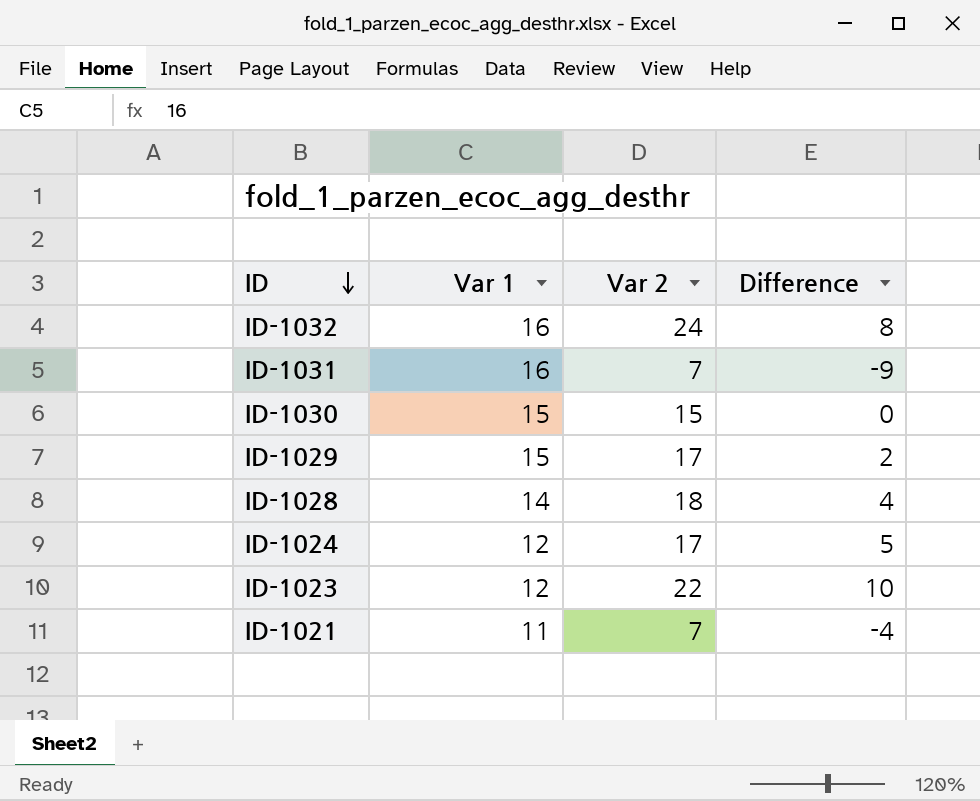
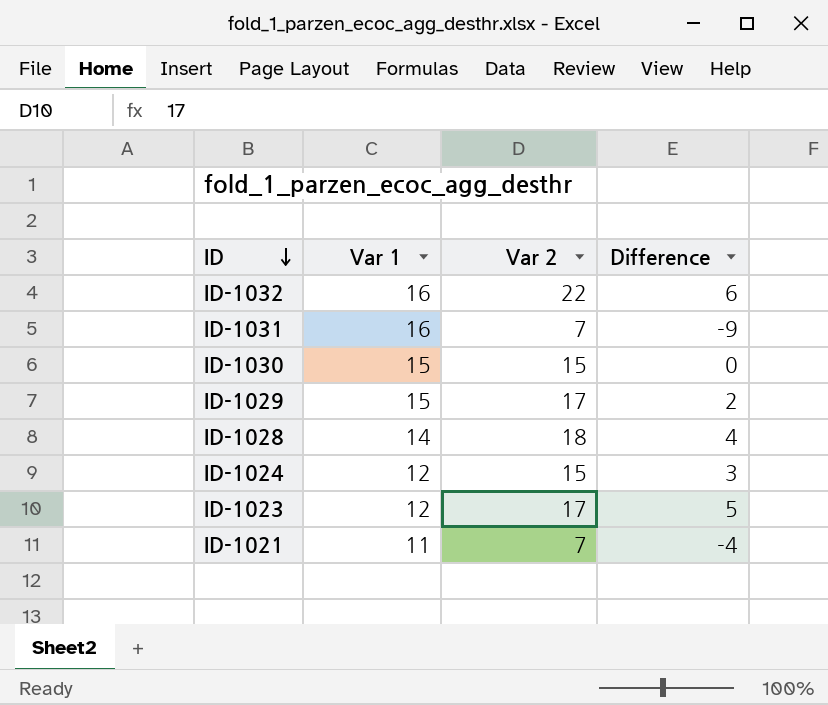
ID-1032 | Var 2: 24 -> 22
ID-1032 | Difference: 8 -> 6
ID-1024 | Var 2: 17 -> 15
ID-1024 | Difference: 5 -> 3
ID-1023 | Var 2: 22 -> 17
ID-1023 | Difference: 10 -> 5

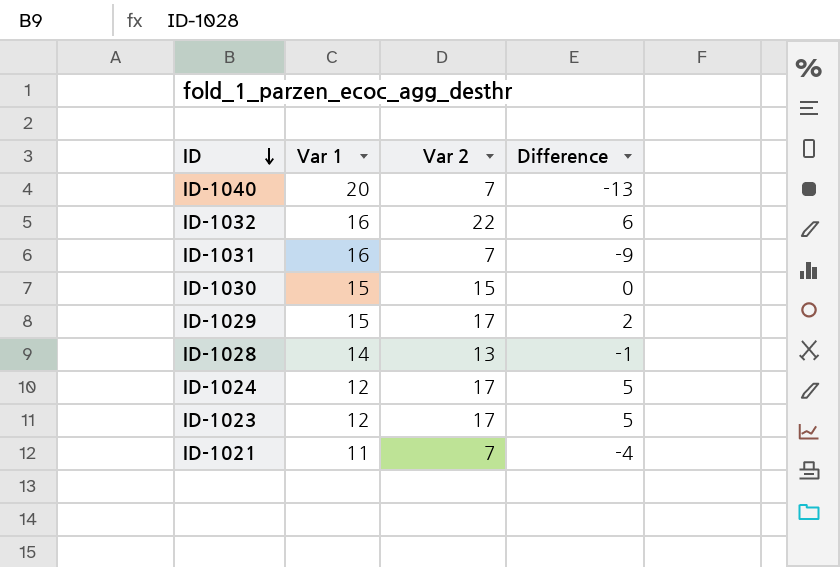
row ID-1040: none -> 20 | 7 | -13
ID-1028 | Var 2: 18 -> 13
ID-1028 | Difference: 4 -> -1
ID-1024 | Var 2: 15 -> 17
ID-1024 | Difference: 3 -> 5

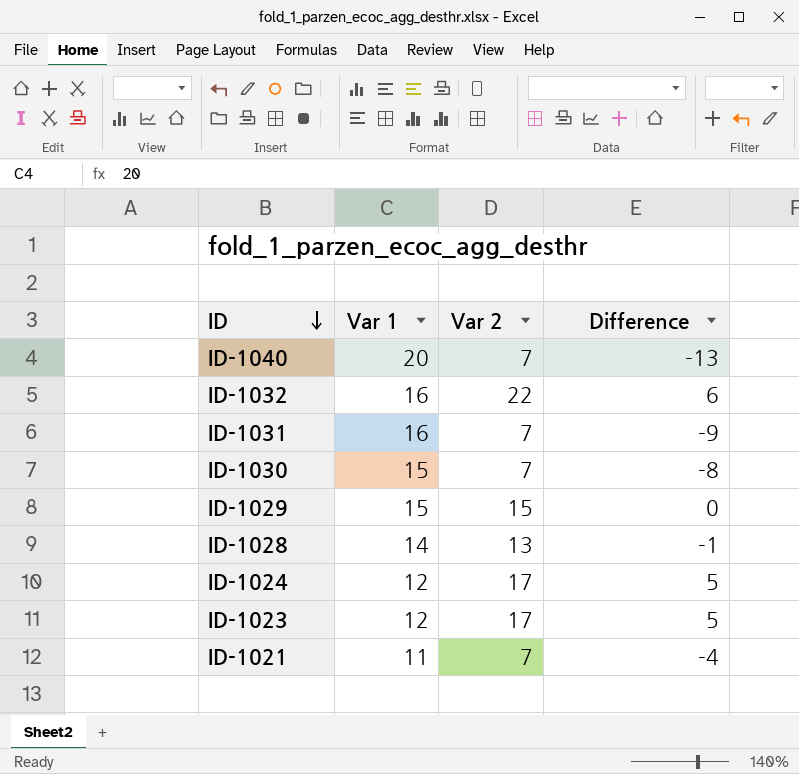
ID-1030 | Var 2: 15 -> 7
ID-1030 | Difference: 0 -> -8
ID-1029 | Var 2: 17 -> 15
ID-1029 | Difference: 2 -> 0

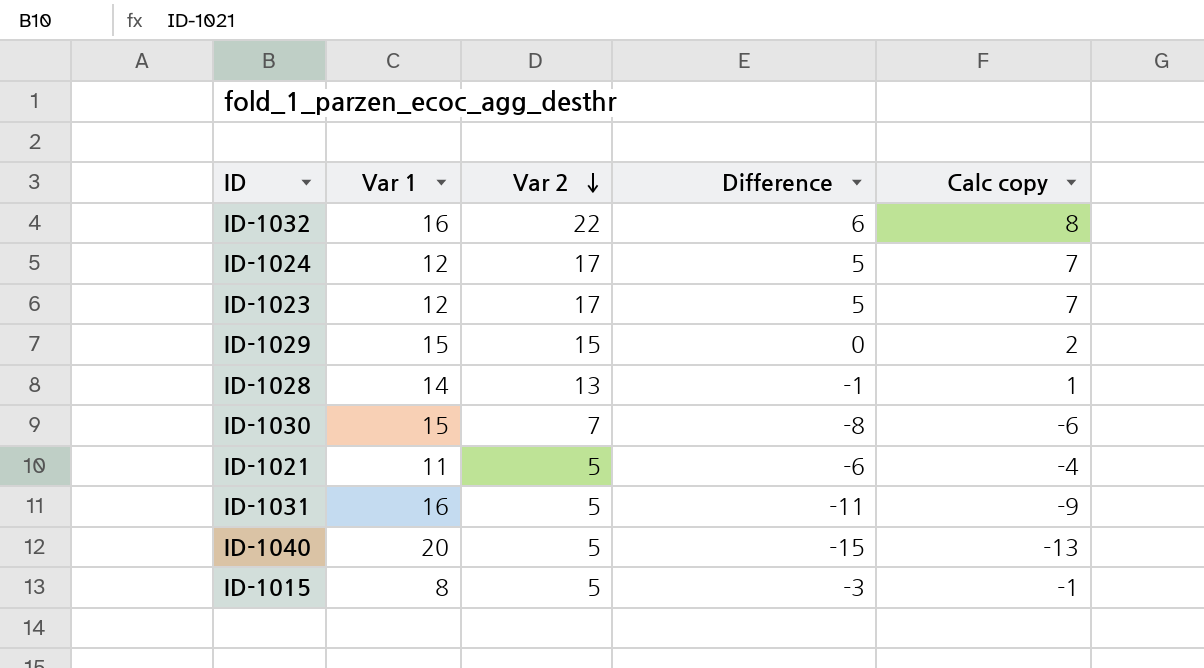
row order: ID descending -> Var 2 descending
column Calc copy | formula: none -> [Difference] + 2
ID-1021 | Var 2: 7 -> 5
ID-1021 | Difference: -4 -> -6
ID-1031 | Var 2: 7 -> 5
ID-1031 | Difference: -9 -> -11
ID-1040 | Var 2: 7 -> 5
ID-1040 | Difference: -13 -> -15
row ID-1015: none -> 8 | 5 | -3 | -1

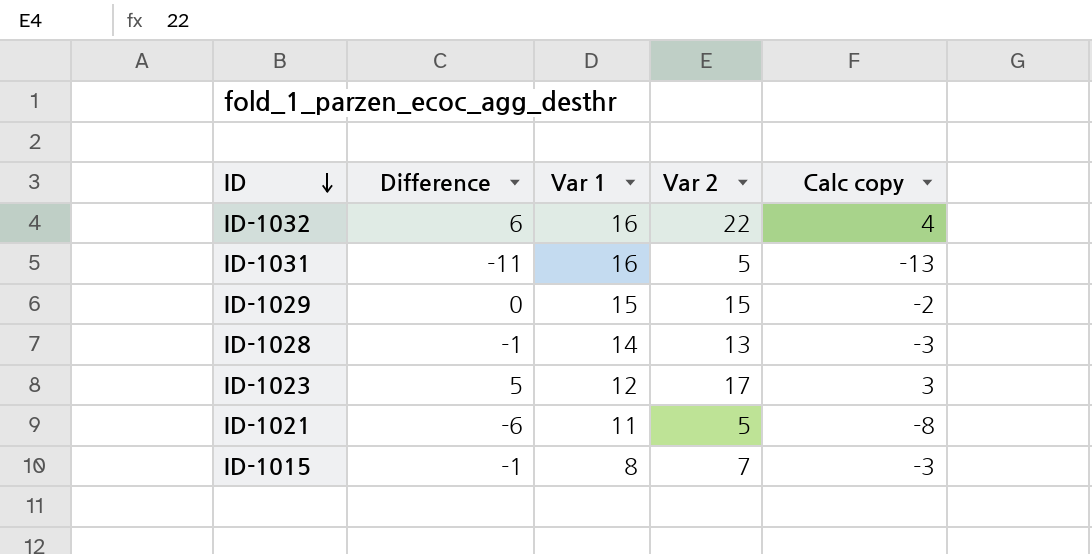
row order: Var 2 descending -> ID descending
column Difference | position: 4 -> 2
column Calc copy | formula: [Difference] + 2 -> [Difference] - 2
row ID-1024: 12 | 17 | 5 | 7 -> none
row ID-1030: 15 | 7 | -8 | -6 -> none
row ID-1040: 20 | 5 | -15 | -13 -> none
ID-1015 | Difference: -3 -> -1
ID-1015 | Var 2: 5 -> 7

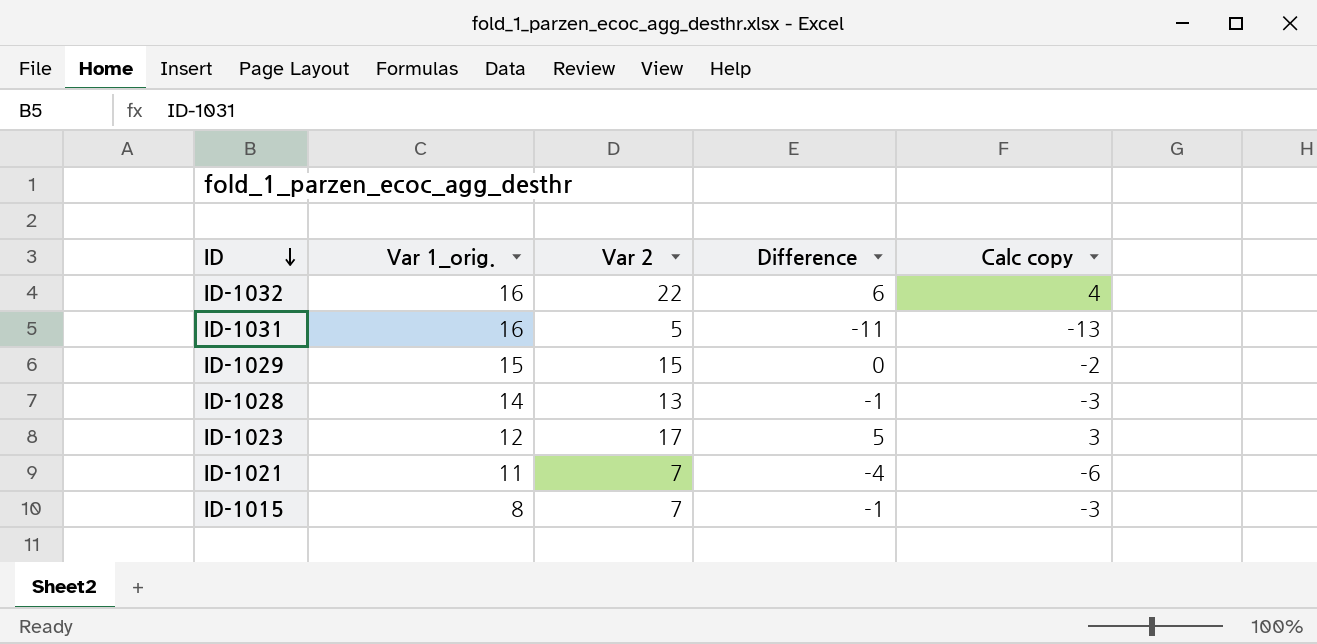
column name: Var 1 -> Var 1_orig.
column Difference | position: 2 -> 4
ID-1021 | Var 2: 5 -> 7
ID-1021 | Difference: -6 -> -4
ID-1021 | Calc copy: -8 -> -6

